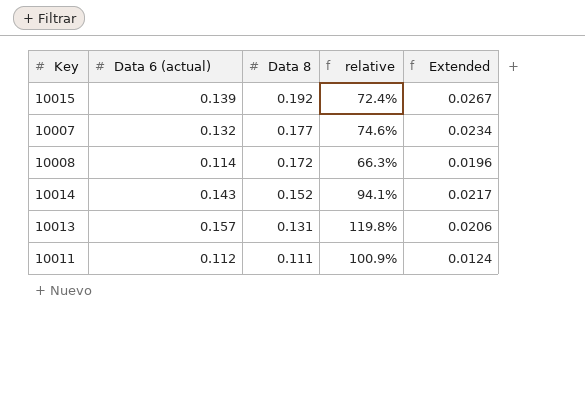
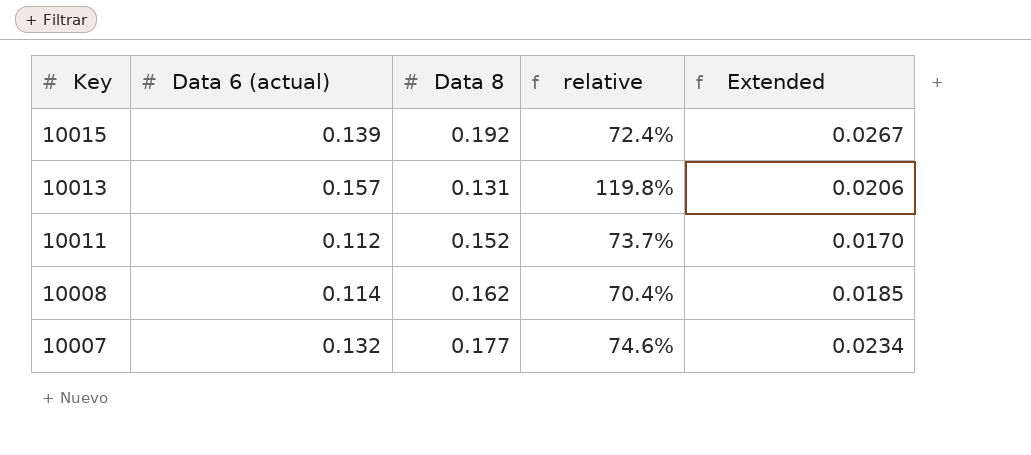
row order: Data 8 descending -> Key descending
row 10014: 0.143 | 0.152 | 94.1% | 0.0217 -> none
10011 | Data 8: 0.111 -> 0.152
10011 | relative: 100.9% -> 73.7%
10011 | Extended: 0.0124 -> 0.0170
10008 | Data 8: 0.172 -> 0.162
10008 | relative: 66.3% -> 70.4%
10008 | Extended: 0.0196 -> 0.0185

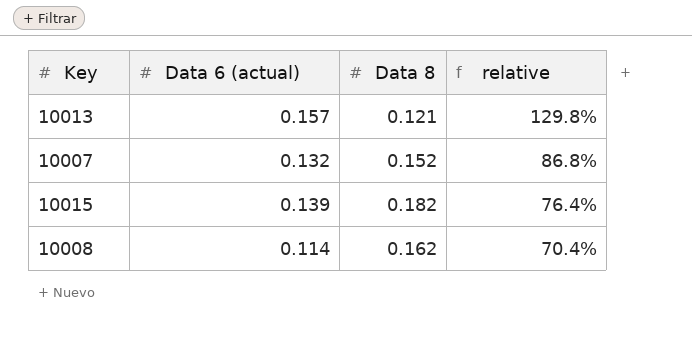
row order: Key descending -> relative descending
column Extended | formula: [Data 6 (actual)] * [Data 8] -> none
row 10011: 0.112 | 0.152 | 73.7% | 0.0170 -> none
10013 | Data 8: 0.131 -> 0.121
10013 | relative: 119.8% -> 129.8%
10007 | Data 8: 0.177 -> 0.152
10007 | relative: 74.6% -> 86.8%
10015 | Data 8: 0.192 -> 0.182
10015 | relative: 72.4% -> 76.4%

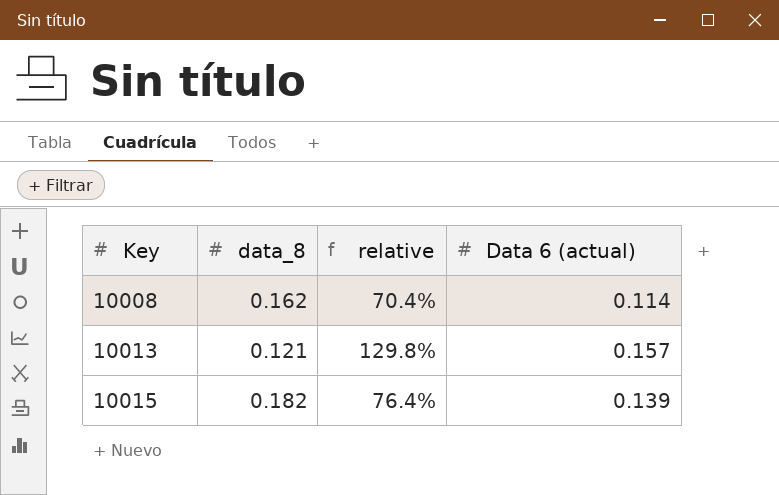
row order: relative descending -> Key ascending
column name: Data 8 -> data_8
column Data 6 (actual) | position: 2 -> 4
row 10007: 0.132 | 0.152 | 86.8% -> none

